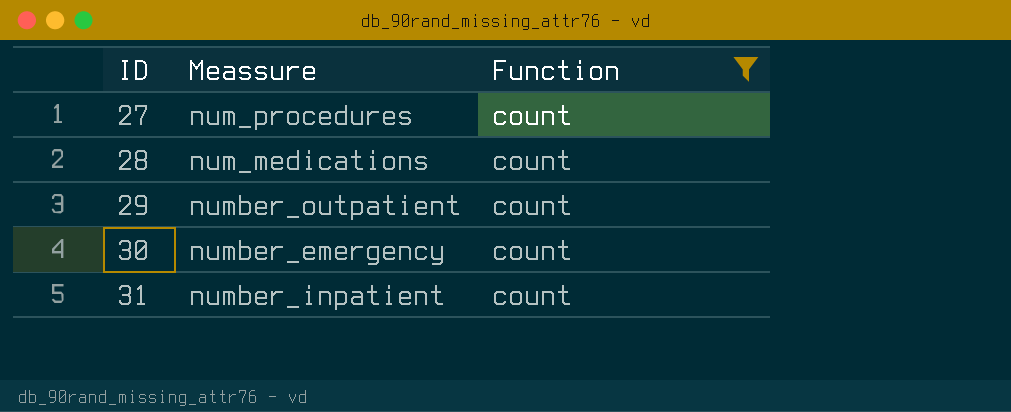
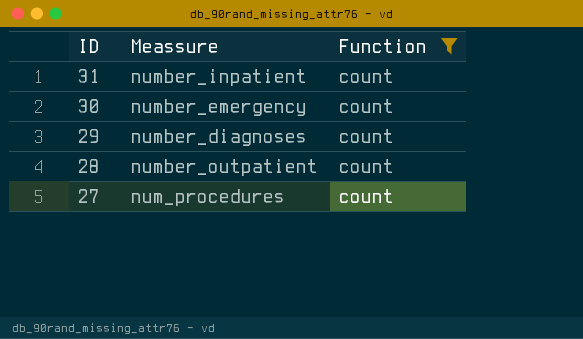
row order: ID ascending -> ID descending
29 | Meassure: number_outpatient -> number_diagnoses
28 | Meassure: num_medications -> number_outpatient

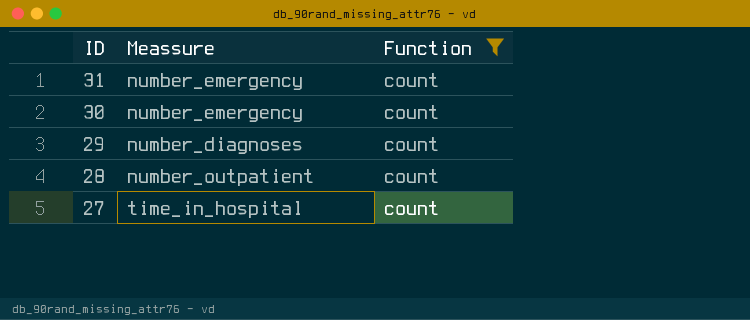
31 | Meassure: number_inpatient -> number_emergency
27 | Meassure: num_procedures -> time_in_hospital

